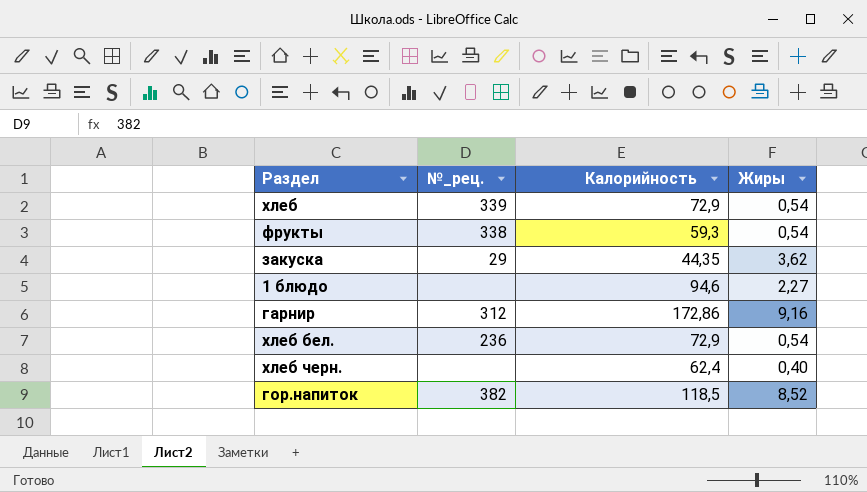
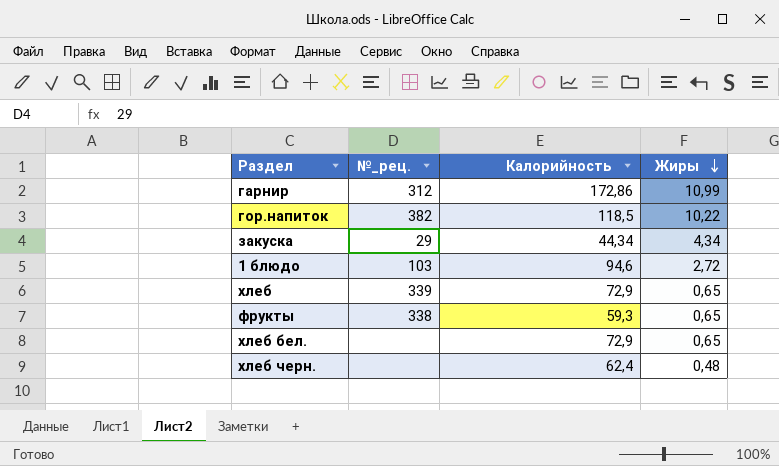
row order: none -> Жиры descending
гарнир | Жиры: 9,16 -> 10,99
гор.напиток | Жиры: 8,52 -> 10,22
закуска | Калорийность: 44,35 -> 44,34
закуска | Жиры: 3,62 -> 4,34
1 блюдо | №_рец.: none -> 103
1 блюдо | Жиры: 2,27 -> 2,72
хлеб | Жиры: 0,54 -> 0,65
фрукты | Жиры: 0,54 -> 0,65
хлеб бел. | №_рец.: 236 -> none
хлеб бел. | Жиры: 0,54 -> 0,65
хлеб черн. | Жиры: 0,40 -> 0,48

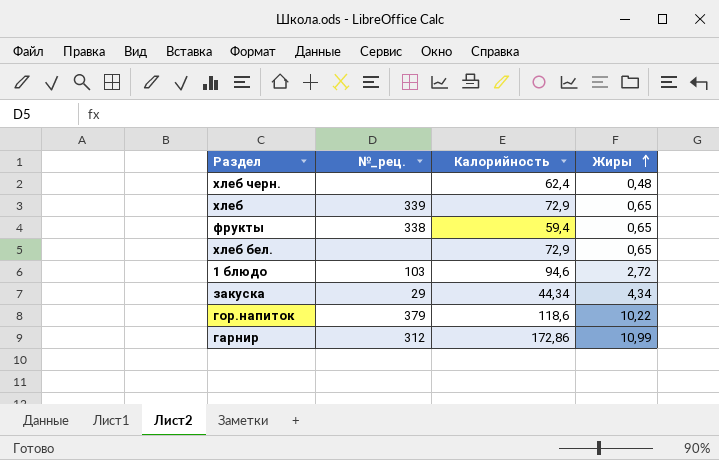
row order: Жиры descending -> Жиры ascending
фрукты | Калорийность: 59,3 -> 59,4
гор.напиток | №_рец.: 382 -> 379
гор.напиток | Калорийность: 118,5 -> 118,6

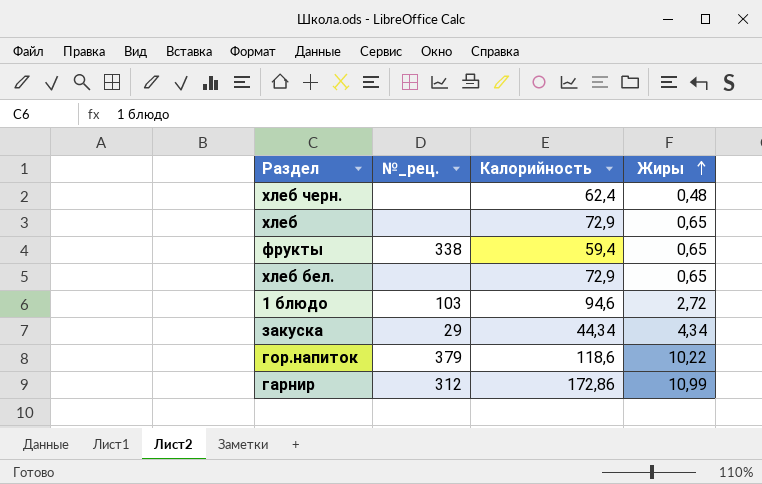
хлеб | №_рец.: 339 -> none

